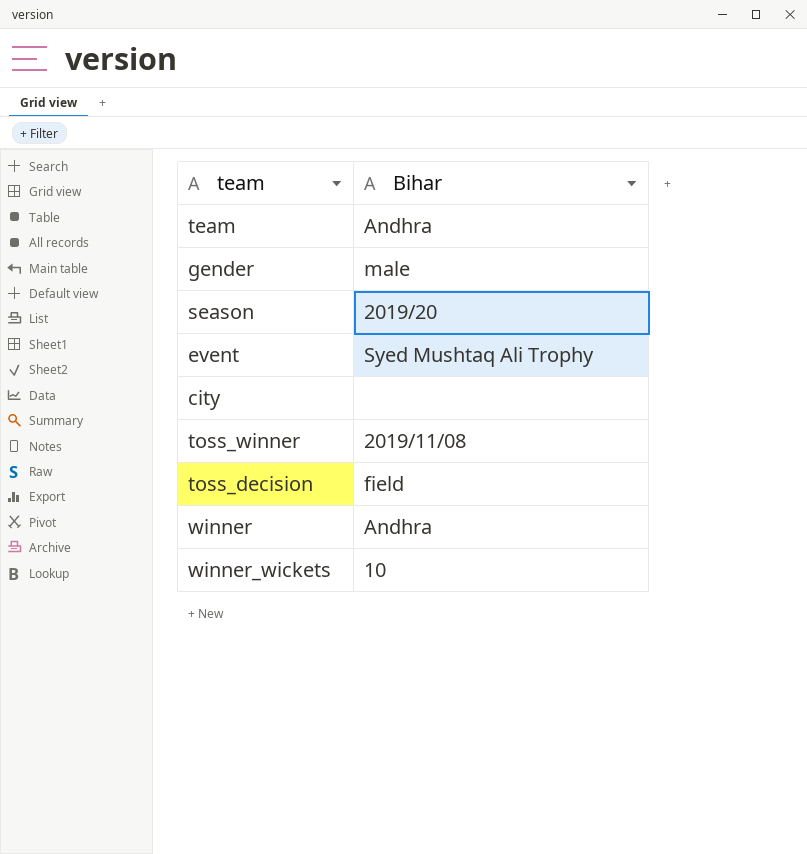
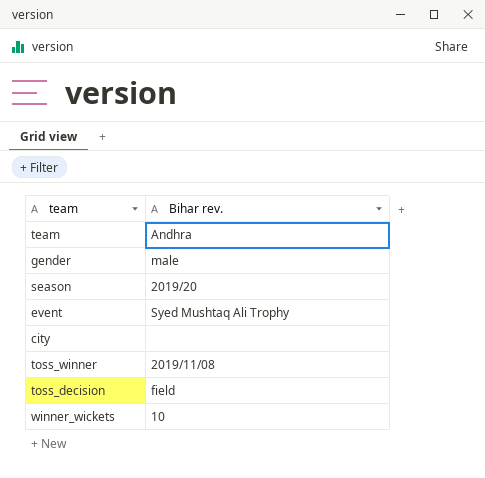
column name: Bihar -> Bihar rev.
row winner: Andhra -> none

